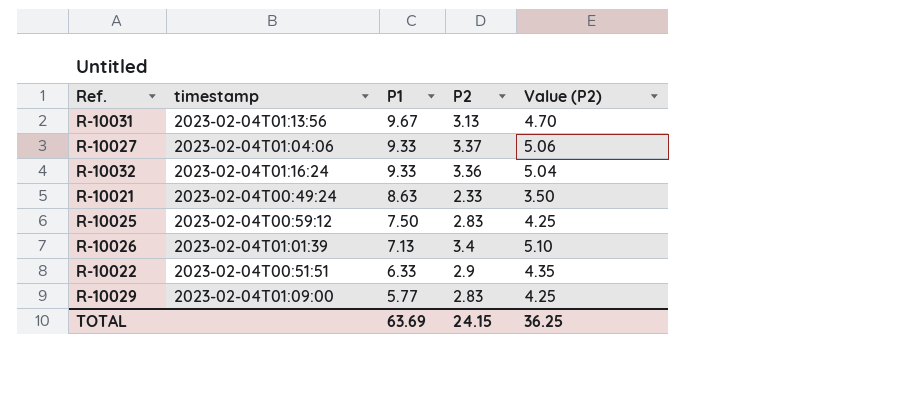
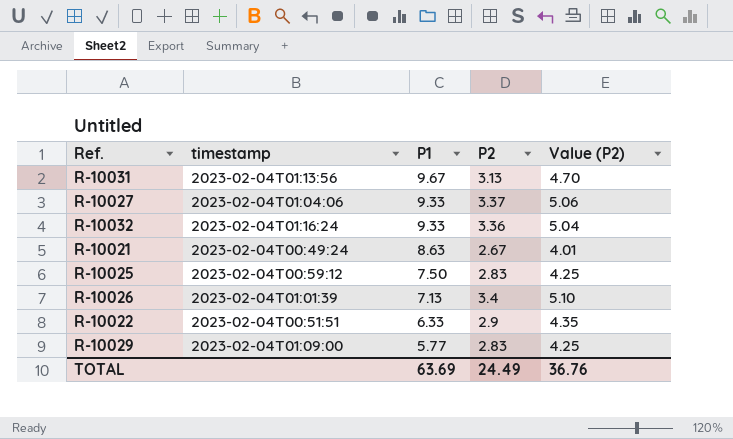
R-10021 | P2: 2.33 -> 2.67
R-10021 | Value (P2): 3.50 -> 4.01
TOTAL | P2: 24.15 -> 24.49
TOTAL | Value (P2): 36.25 -> 36.76

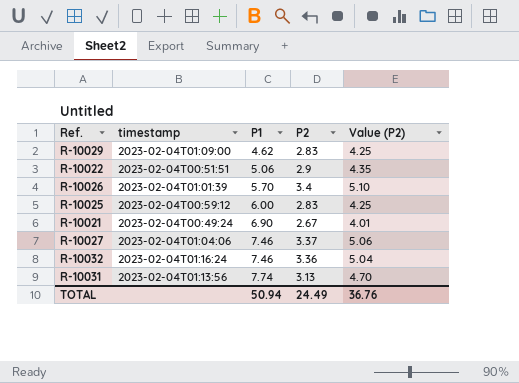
row order: P1 descending -> P1 ascending
R-10029 | P1: 5.77 -> 4.62
R-10022 | P1: 6.33 -> 5.06
R-10026 | P1: 7.13 -> 5.70
R-10025 | P1: 7.50 -> 6.00
R-10021 | P1: 8.63 -> 6.90
R-10027 | P1: 9.33 -> 7.46
R-10032 | P1: 9.33 -> 7.46
R-10031 | P1: 9.67 -> 7.74
TOTAL | P1: 63.69 -> 50.94

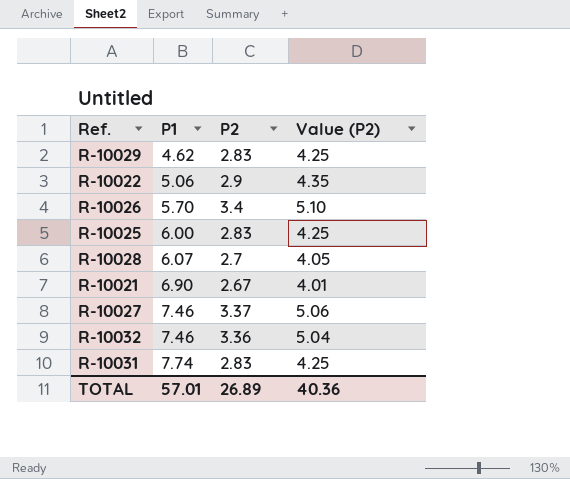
column timestamp | position: 2 -> none
row R-10028: none -> 6.07 | 2.7 | 4.05
R-10031 | P2: 3.13 -> 2.83
R-10031 | Value (P2): 4.70 -> 4.25
TOTAL | P1: 50.94 -> 57.01
TOTAL | P2: 24.49 -> 26.89
TOTAL | Value (P2): 36.76 -> 40.36

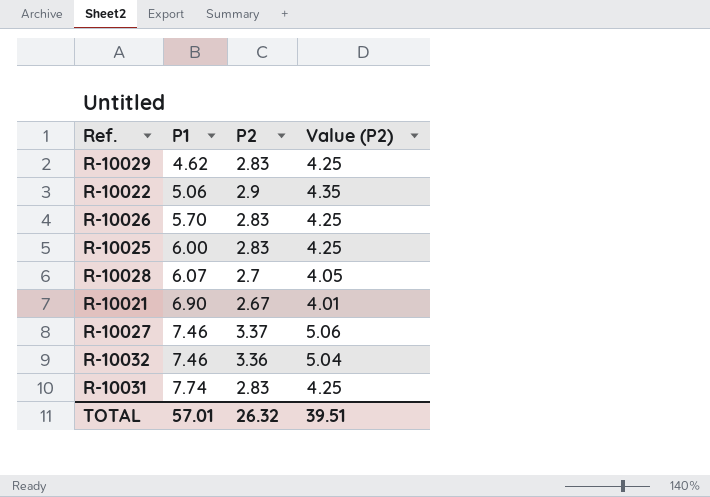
R-10026 | P2: 3.4 -> 2.83
R-10026 | Value (P2): 5.10 -> 4.25
TOTAL | P2: 26.89 -> 26.32
TOTAL | Value (P2): 40.36 -> 39.51

